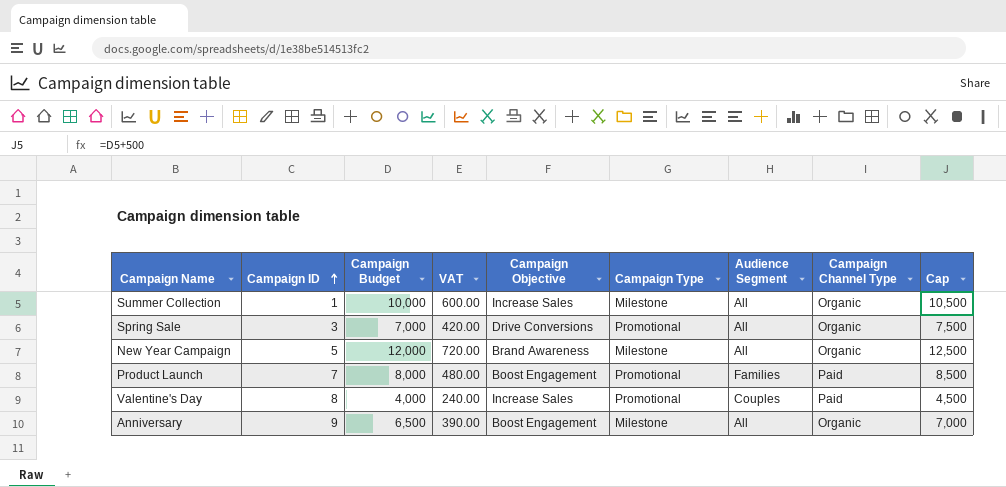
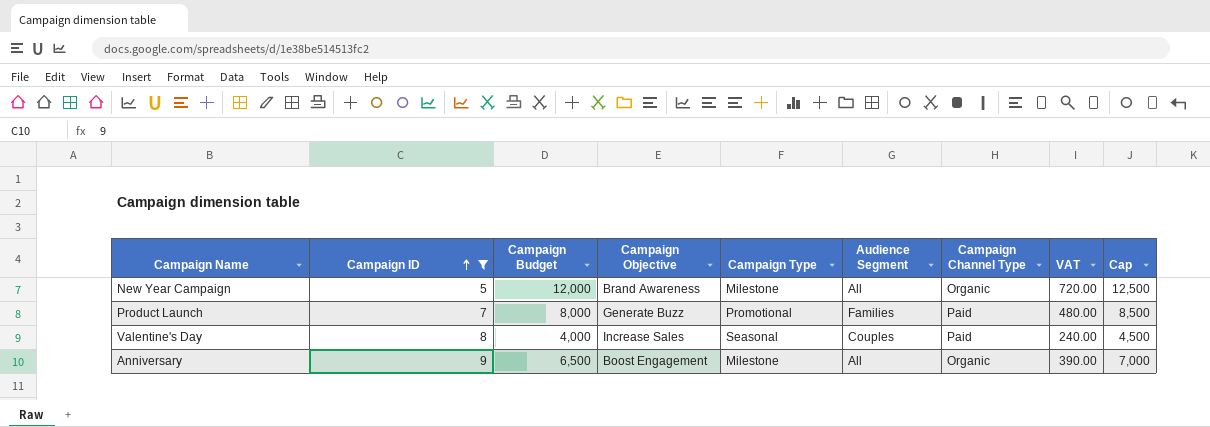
filter: none -> Campaign ID >= 5
column VAT | position: 4 -> 8
Product Launch | Campaign Objective: Boost Engagement -> Generate Buzz
Valentine's Day | Campaign Type: Promotional -> Seasonal

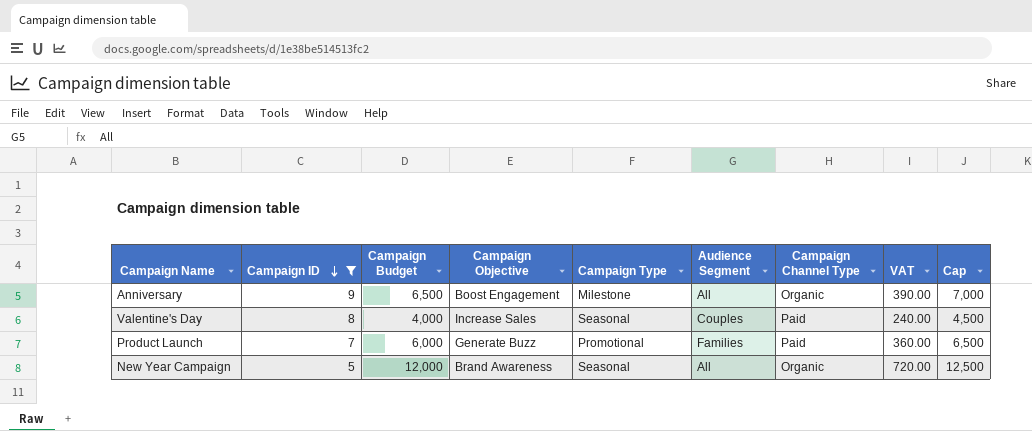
row order: Campaign ID ascending -> Campaign ID descending
Product Launch | Campaign Budget: 8,000 -> 6,000
Product Launch | VAT: 480.00 -> 360.00
Product Launch | Cap: 8,500 -> 6,500
New Year Campaign | Campaign Type: Milestone -> Seasonal

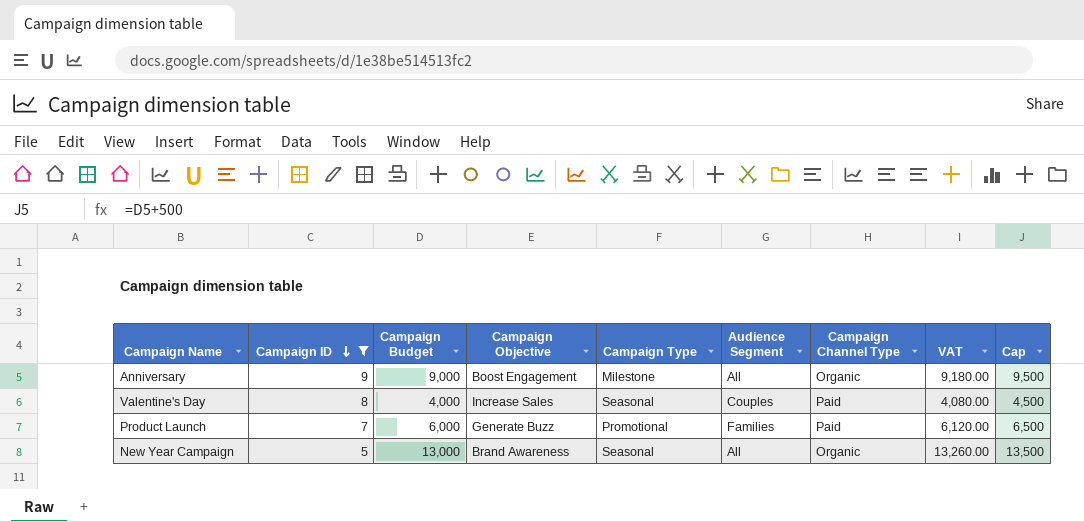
column VAT | formula: [Campaign Budget] * 0.06 -> [Campaign Budget] * 1.02
Anniversary | Campaign Budget: 6,500 -> 9,000
Anniversary | Cap: 7,000 -> 9,500
New Year Campaign | Campaign Budget: 12,000 -> 13,000
New Year Campaign | Cap: 12,500 -> 13,500

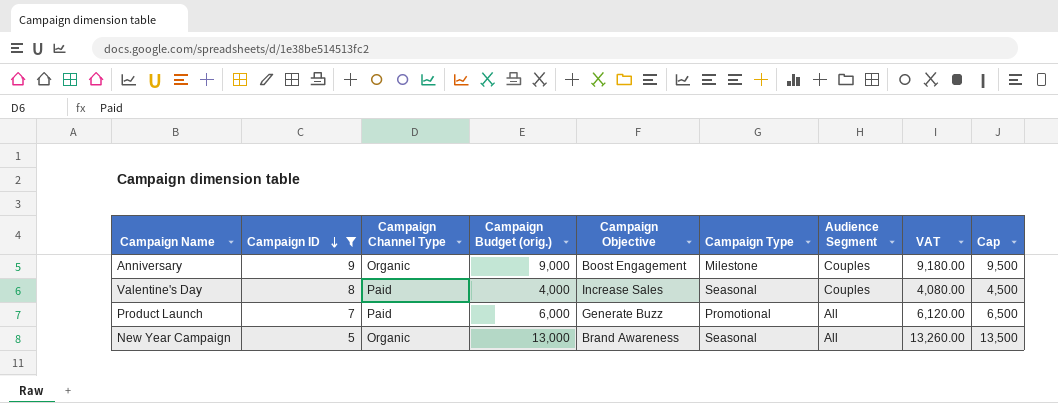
column Campaign Channel Type | position: 7 -> 3
column name: Campaign Budget -> Campaign Budget (orig.)
Anniversary | Audience Segment: All -> Couples
Product Launch | Audience Segment: Families -> All

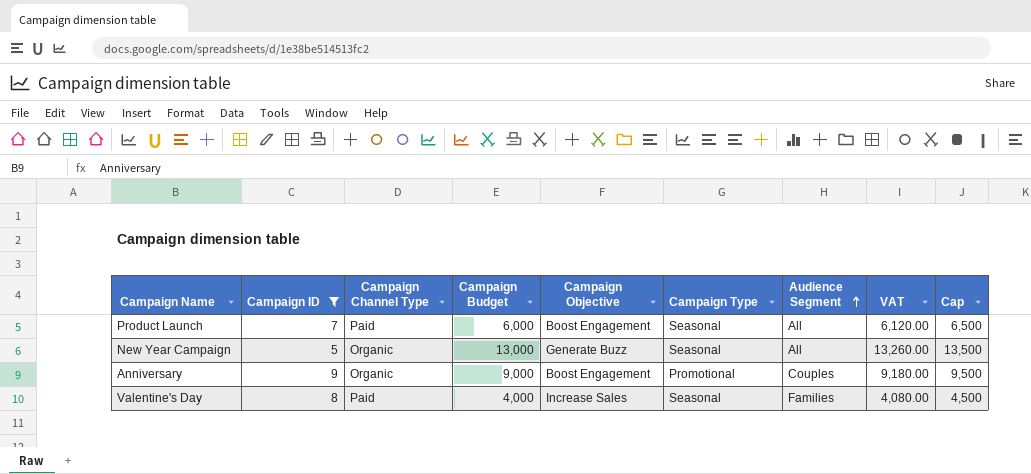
row order: Campaign ID descending -> Audience Segment ascending
column name: Campaign Budget (orig.) -> Campaign Budget
Product Launch | Campaign Objective: Generate Buzz -> Boost Engagement
Product Launch | Campaign Type: Promotional -> Seasonal
New Year Campaign | Campaign Objective: Brand Awareness -> Generate Buzz
Anniversary | Campaign Type: Milestone -> Promotional
Valentine's Day | Audience Segment: Couples -> Families

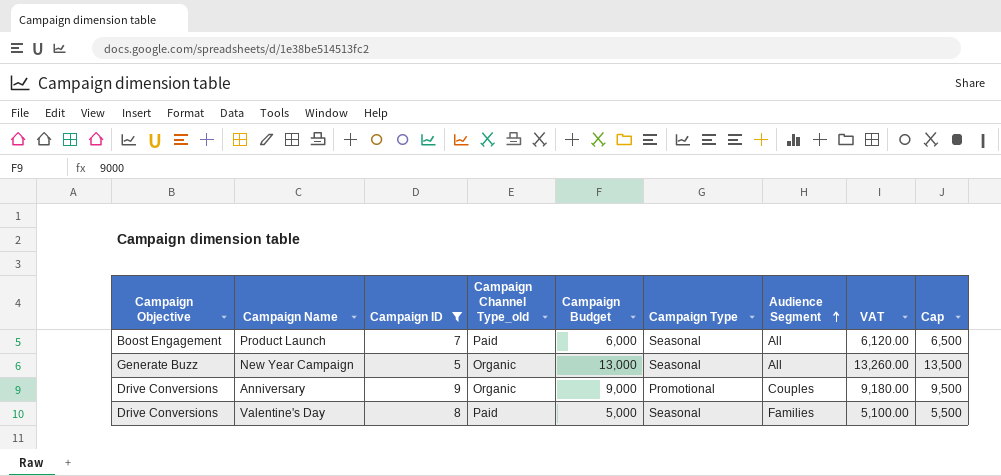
column Campaign Objective | position: 5 -> 1
column name: Campaign Channel Type -> Campaign Channel Type_old
Anniversary | Campaign Objective: Boost Engagement -> Drive Conversions
Valentine's Day | Campaign Objective: Increase Sales -> Drive Conversions
Valentine's Day | Campaign Budget: 4,000 -> 5,000
Valentine's Day | VAT: 4,080.00 -> 5,100.00
Valentine's Day | Cap: 4,500 -> 5,500

